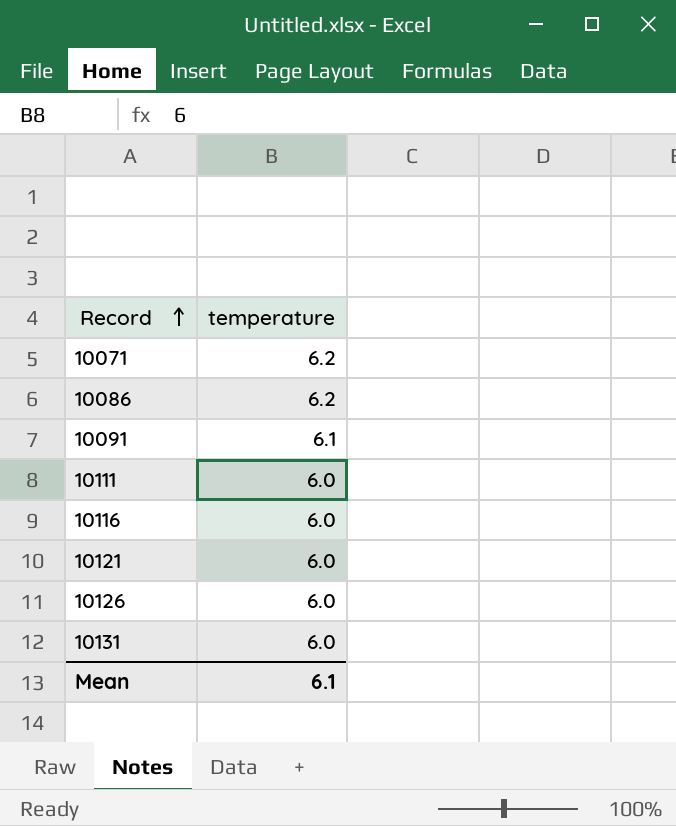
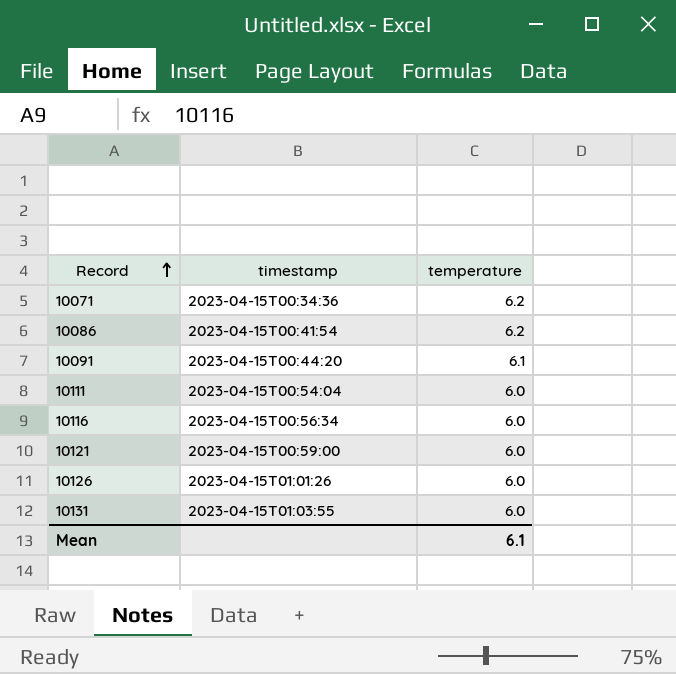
column timestamp | position: none -> 2

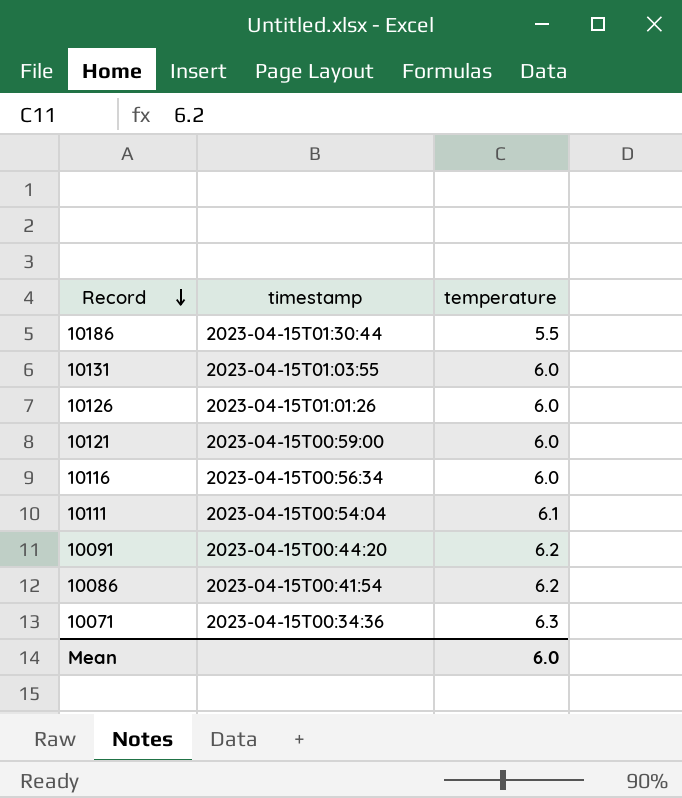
row order: Record ascending -> Record descending
row 10186: none -> 2023-04-15T01:30:44 | 5.5
10111 | temperature: 6.0 -> 6.1
10091 | temperature: 6.1 -> 6.2
10071 | temperature: 6.2 -> 6.3
Mean | temperature: 6.1 -> 6.0

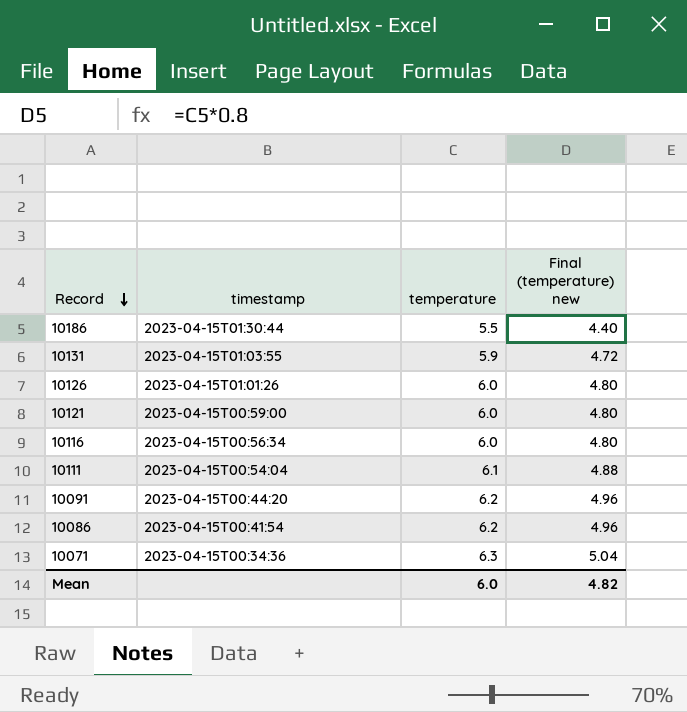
column Final (temperature) new | formula: none -> [temperature] * 0.8
10131 | temperature: 6.0 -> 5.9

